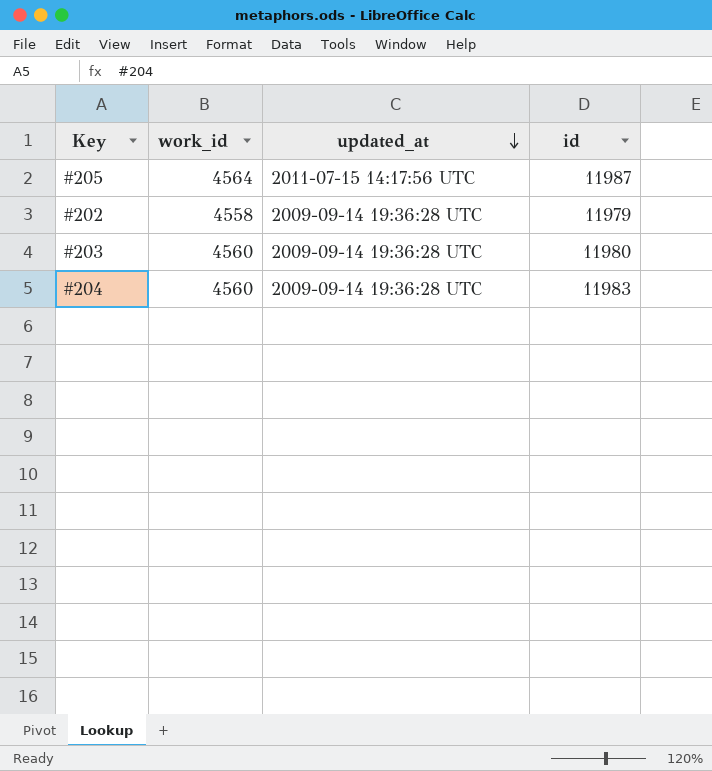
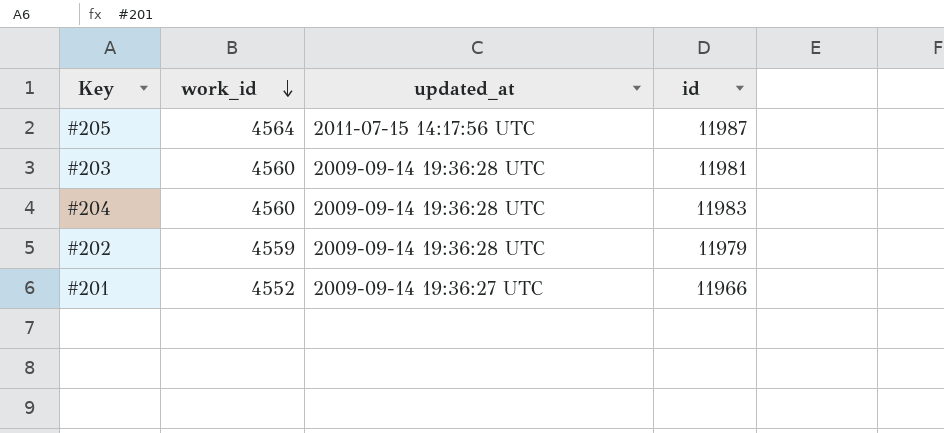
row order: updated_at descending -> work_id descending
#203 | id: 11980 -> 11981
#202 | work_id: 4558 -> 4559
row #201: none -> 4552 | 2009-09-14 19:36:27 UTC | 11966

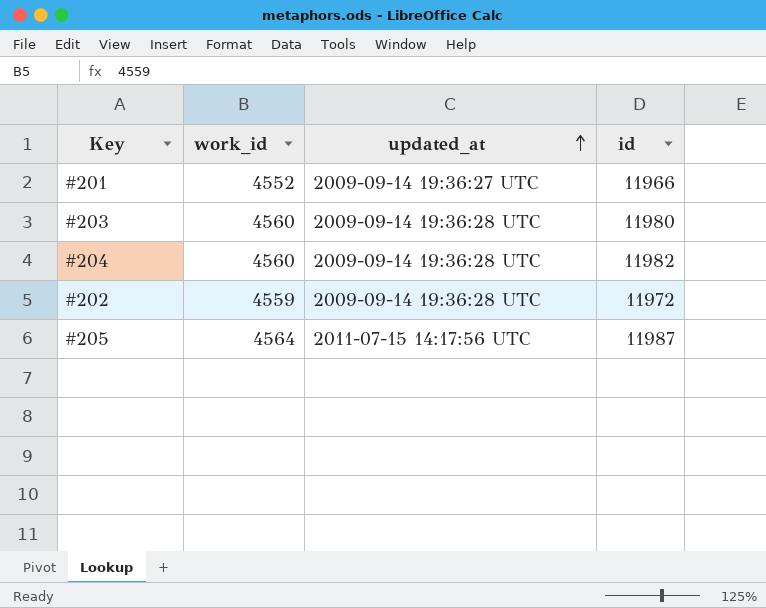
row order: work_id descending -> updated_at ascending
#203 | id: 11981 -> 11980
#204 | id: 11983 -> 11982
#202 | id: 11979 -> 11972

